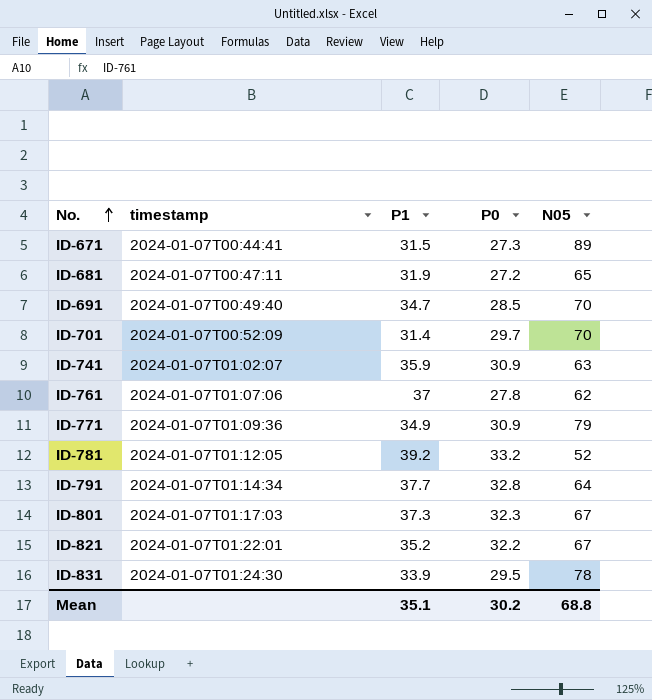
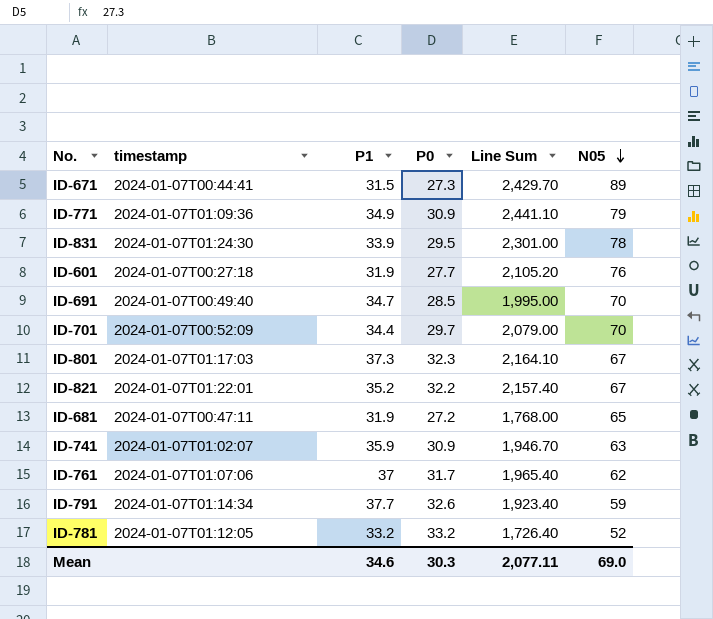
row order: No. ascending -> N05 descending
column Line Sum | formula: none -> [P0] * [N05]
row ID-601: none -> 2024-01-07T00:27:18 | 31.9 | 27.7 | 2,105.20 | 76
ID-701 | P1: 31.4 -> 34.4
ID-761 | P0: 27.8 -> 31.7
ID-791 | P0: 32.8 -> 32.6
ID-791 | N05: 64 -> 59
ID-781 | P1: 39.2 -> 33.2
Mean | P1: 35.1 -> 34.6
Mean | P0: 30.2 -> 30.3
Mean | N05: 68.8 -> 69.0

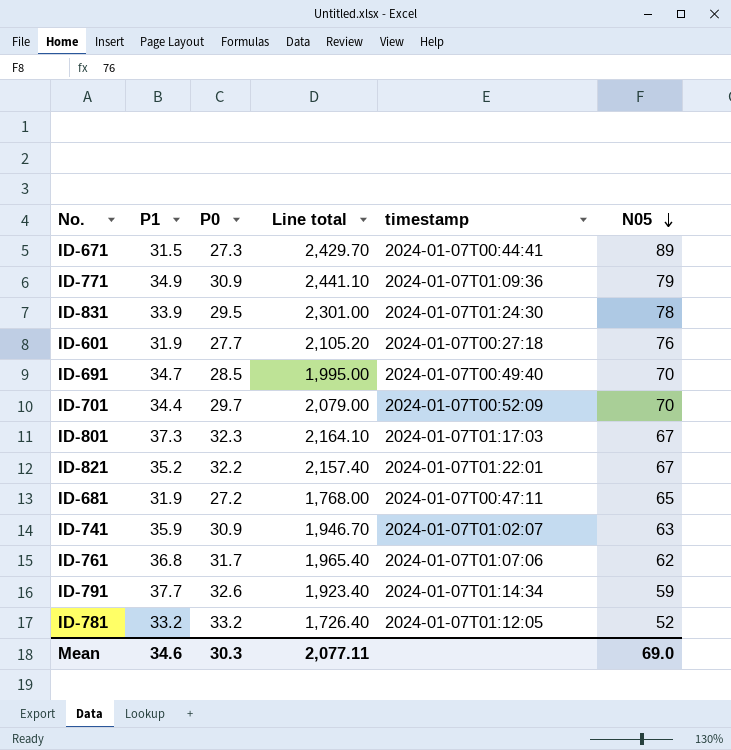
column name: Line Sum -> Line total
column timestamp | position: 2 -> 5
ID-761 | P1: 37 -> 36.8

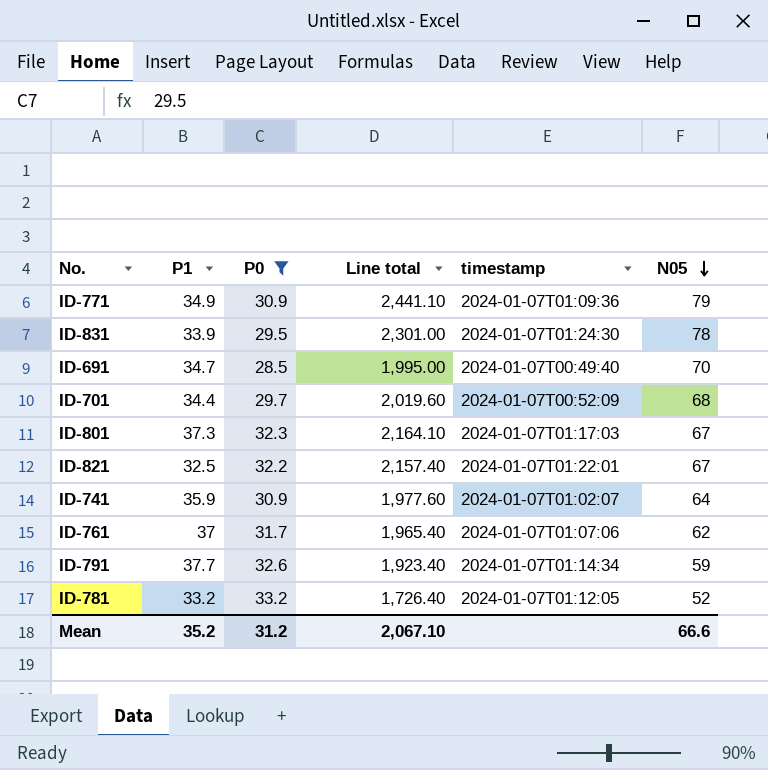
filter: none -> P0 >= 28.5
ID-701 | Line total: 2,079.00 -> 2,019.60
ID-701 | N05: 70 -> 68
ID-821 | P1: 35.2 -> 32.5
ID-741 | Line total: 1,946.70 -> 1,977.60
ID-741 | N05: 63 -> 64
ID-761 | P1: 36.8 -> 37
Mean | P1: 34.6 -> 35.2
Mean | P0: 30.3 -> 31.2
Mean | Line total: 2,077.11 -> 2,067.10
Mean | N05: 69.0 -> 66.6

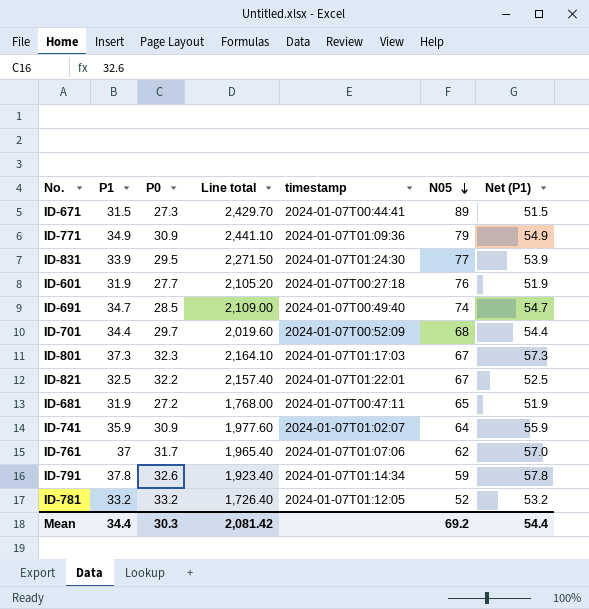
filter: P0 >= 28.5 -> none
column Net (P1) | formula: none -> [P1] + 20
ID-831 | Line total: 2,301.00 -> 2,271.50
ID-831 | N05: 78 -> 77
ID-691 | Line total: 1,995.00 -> 2,109.00
ID-691 | N05: 70 -> 74
ID-791 | P1: 37.7 -> 37.8
Mean | P1: 35.2 -> 34.4
Mean | P0: 31.2 -> 30.3
Mean | Line total: 2,067.10 -> 2,081.42
Mean | N05: 66.6 -> 69.2

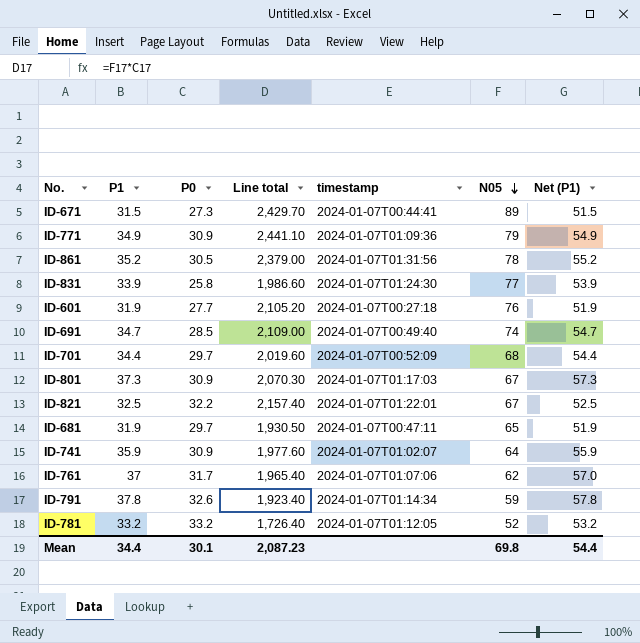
row ID-861: none -> 35.2 | 30.5 | 2,379.00 | 2024-01-07T01:31:56 | 78 | 55.2
ID-831 | P0: 29.5 -> 25.8
ID-831 | Line total: 2,271.50 -> 1,986.60
ID-801 | P0: 32.3 -> 30.9
ID-801 | Line total: 2,164.10 -> 2,070.30
ID-681 | P0: 27.2 -> 29.7
ID-681 | Line total: 1,768.00 -> 1,930.50
Mean | P0: 30.3 -> 30.1
Mean | Line total: 2,081.42 -> 2,087.23
Mean | N05: 69.2 -> 69.8

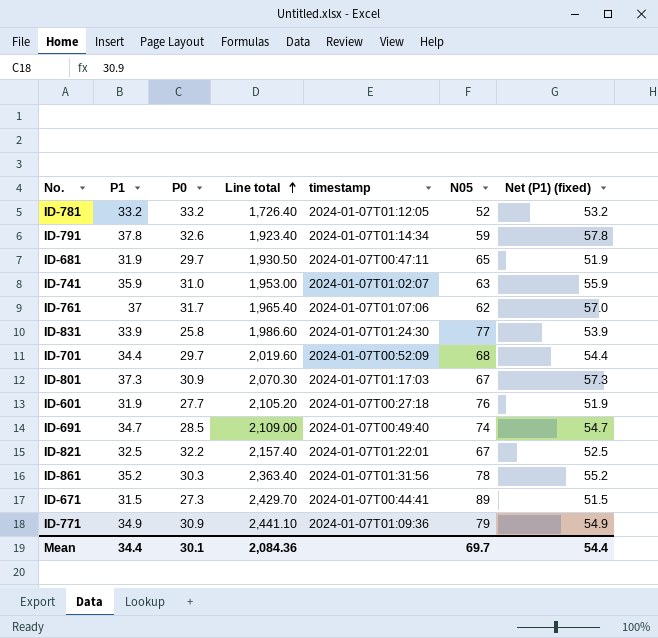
row order: N05 descending -> Line total ascending
column name: Net (P1) -> Net (P1) (fixed)
ID-741 | P0: 30.9 -> 31.0
ID-741 | Line total: 1,977.60 -> 1,953.00
ID-741 | N05: 64 -> 63
ID-861 | P0: 30.5 -> 30.3
ID-861 | Line total: 2,379.00 -> 2,363.40
Mean | Line total: 2,087.23 -> 2,084.36
Mean | N05: 69.8 -> 69.7

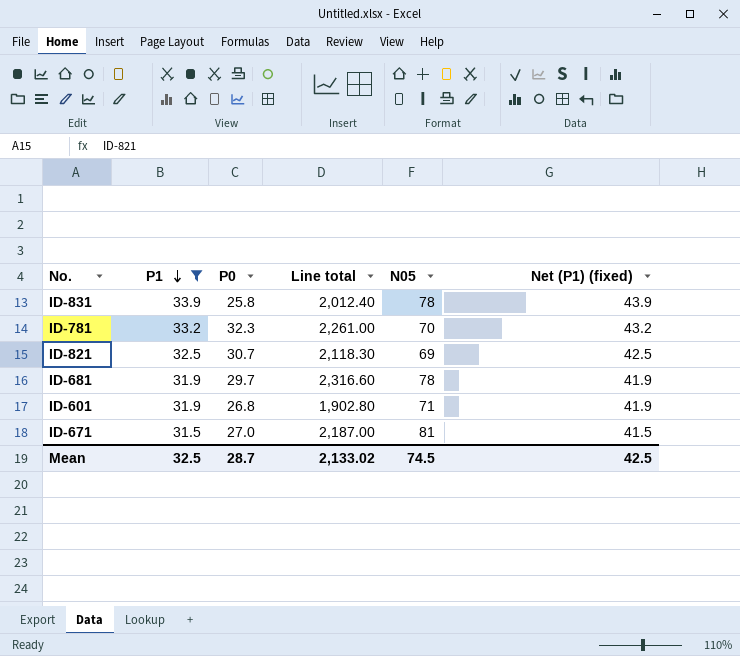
filter: none -> P1 <= 33.9
row order: Line total ascending -> P1 descending
column timestamp | position: 5 -> none
column Net (P1) (fixed) | formula: [P1] + 20 -> [P1] + 10
ID-831 | Line total: 1,986.60 -> 2,012.40
ID-831 | N05: 77 -> 78
ID-781 | P0: 33.2 -> 32.3
ID-781 | Line total: 1,726.40 -> 2,261.00
ID-781 | N05: 52 -> 70
ID-821 | P0: 32.2 -> 30.7
ID-821 | Line total: 2,157.40 -> 2,118.30
ID-821 | N05: 67 -> 69
ID-681 | Line total: 1,930.50 -> 2,316.60
ID-681 | N05: 65 -> 78
ID-601 | P0: 27.7 -> 26.8
ID-601 | Line total: 2,105.20 -> 1,902.80
ID-601 | N05: 76 -> 71
ID-671 | P0: 27.3 -> 27.0
ID-671 | Line total: 2,429.70 -> 2,187.00
ID-671 | N05: 89 -> 81
Mean | P1: 34.4 -> 32.5
Mean | P0: 30.1 -> 28.7
Mean | Line total: 2,084.36 -> 2,133.02
Mean | N05: 69.7 -> 74.5
Mean | Net (P1) (fixed): 54.4 -> 42.5

